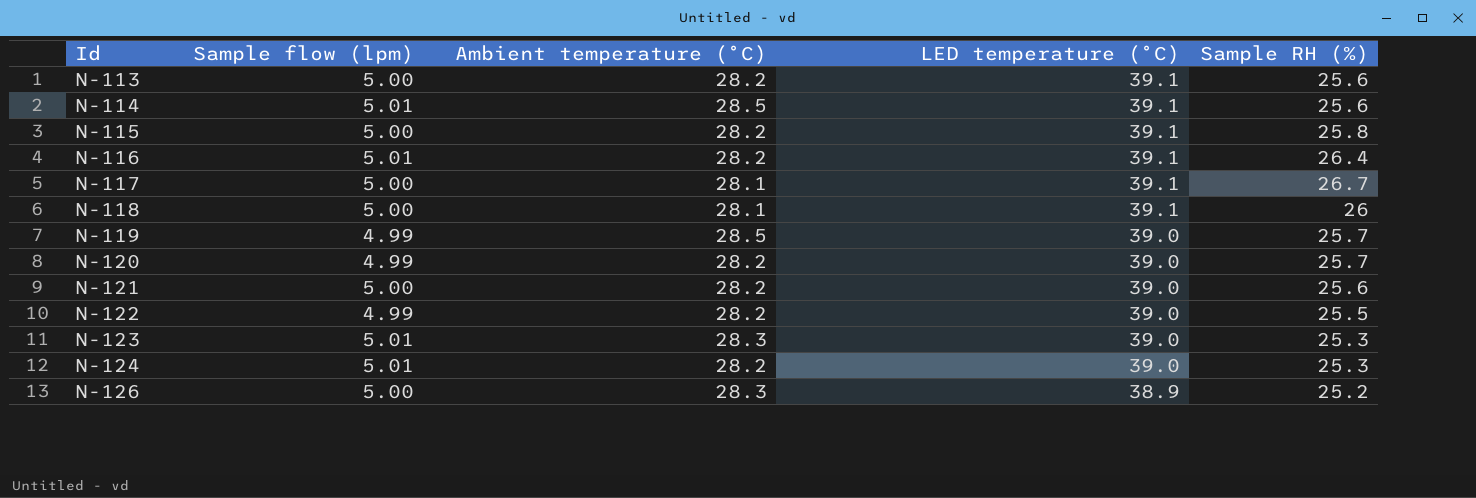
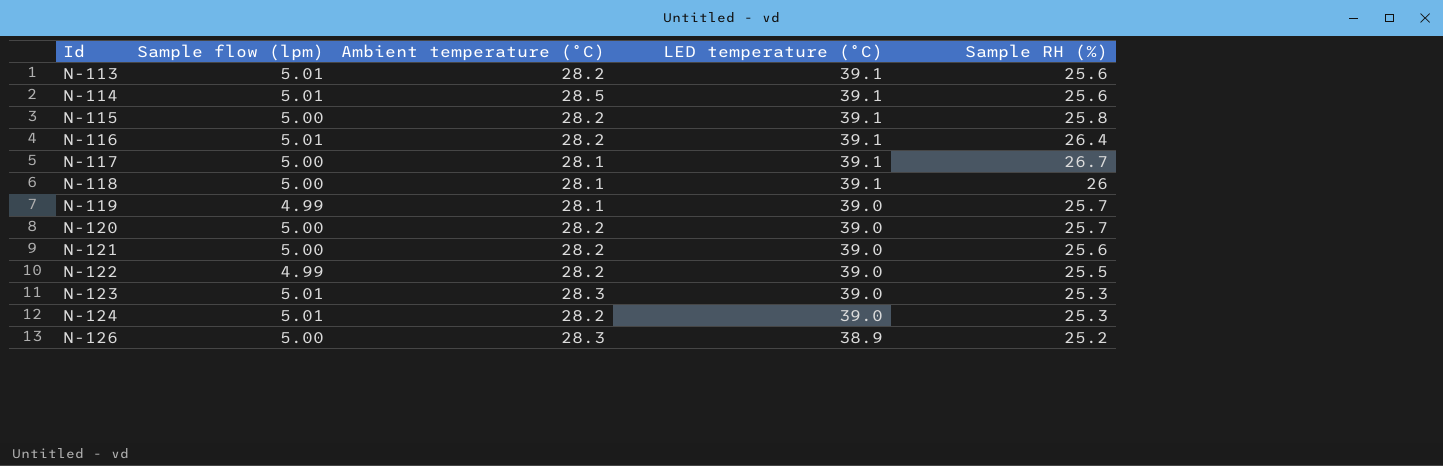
N-113 | Sample flow (lpm): 5.00 -> 5.01
N-119 | Ambient temperature (°C): 28.5 -> 28.1
N-120 | Sample flow (lpm): 4.99 -> 5.00

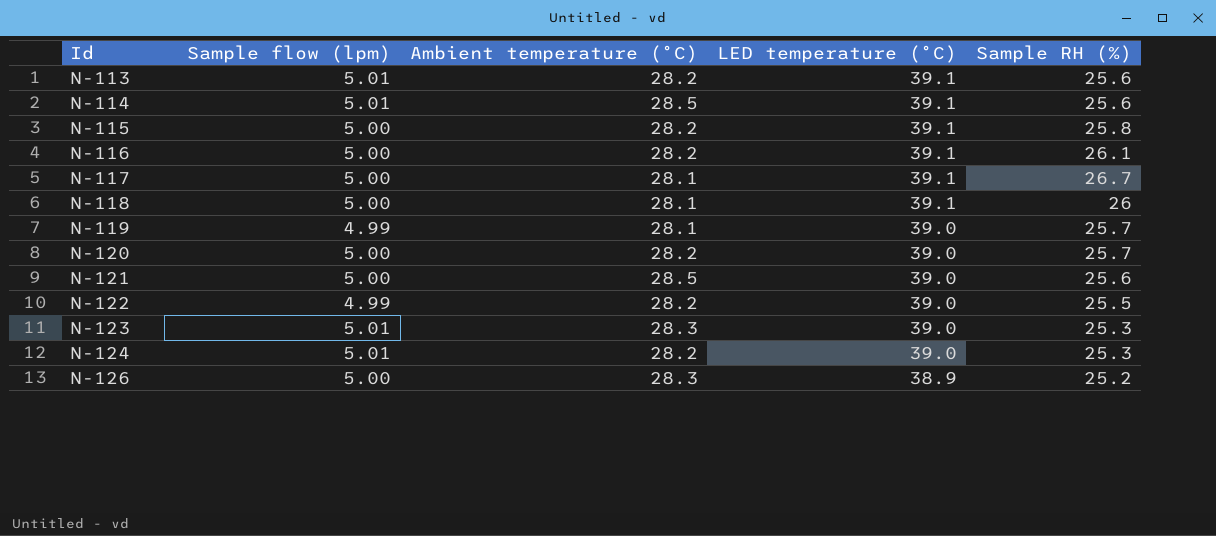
N-116 | Sample flow (lpm): 5.01 -> 5.00
N-116 | Sample RH (%): 26.4 -> 26.1
N-121 | Ambient temperature (°C): 28.2 -> 28.5

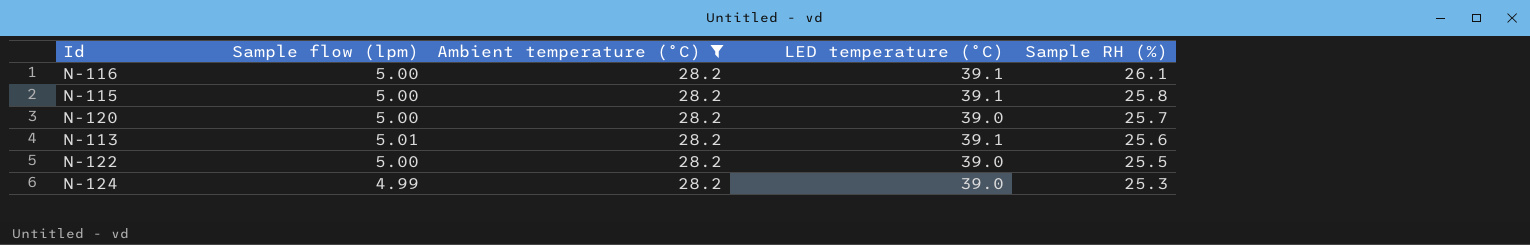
filter: none -> Ambient temperature (°C) = 28.2
row order: Id ascending -> Sample RH (%) descending
N-122 | Sample flow (lpm): 4.99 -> 5.00
N-124 | Sample flow (lpm): 5.01 -> 4.99

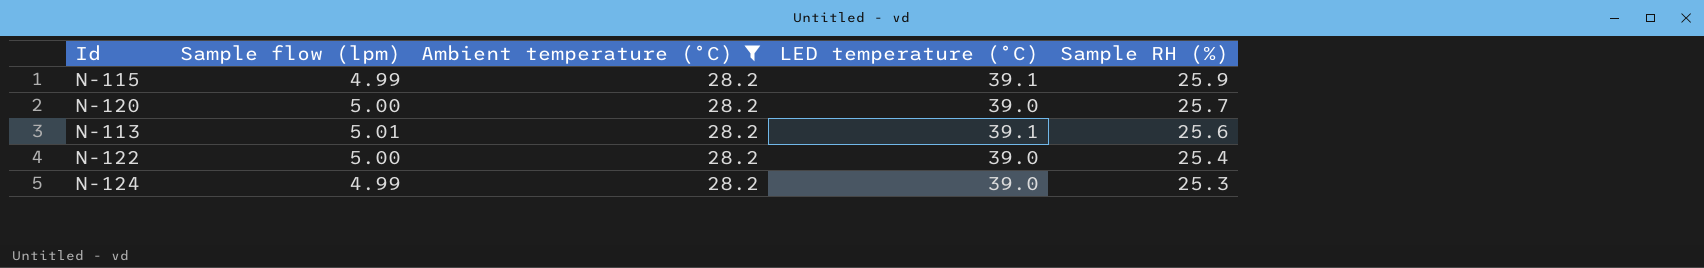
row N-116: 5.00 | 28.2 | 39.1 | 26.1 -> none
N-115 | Sample flow (lpm): 5.00 -> 4.99
N-115 | Sample RH (%): 25.8 -> 25.9
N-122 | Sample RH (%): 25.5 -> 25.4

